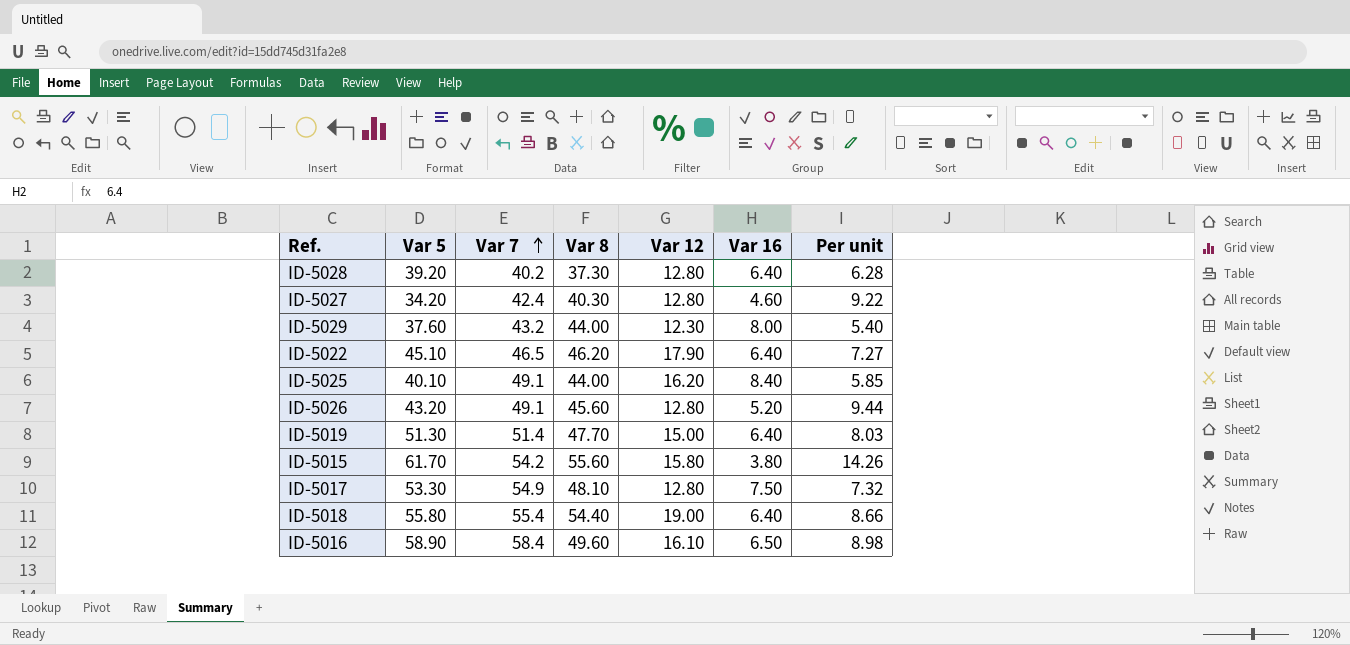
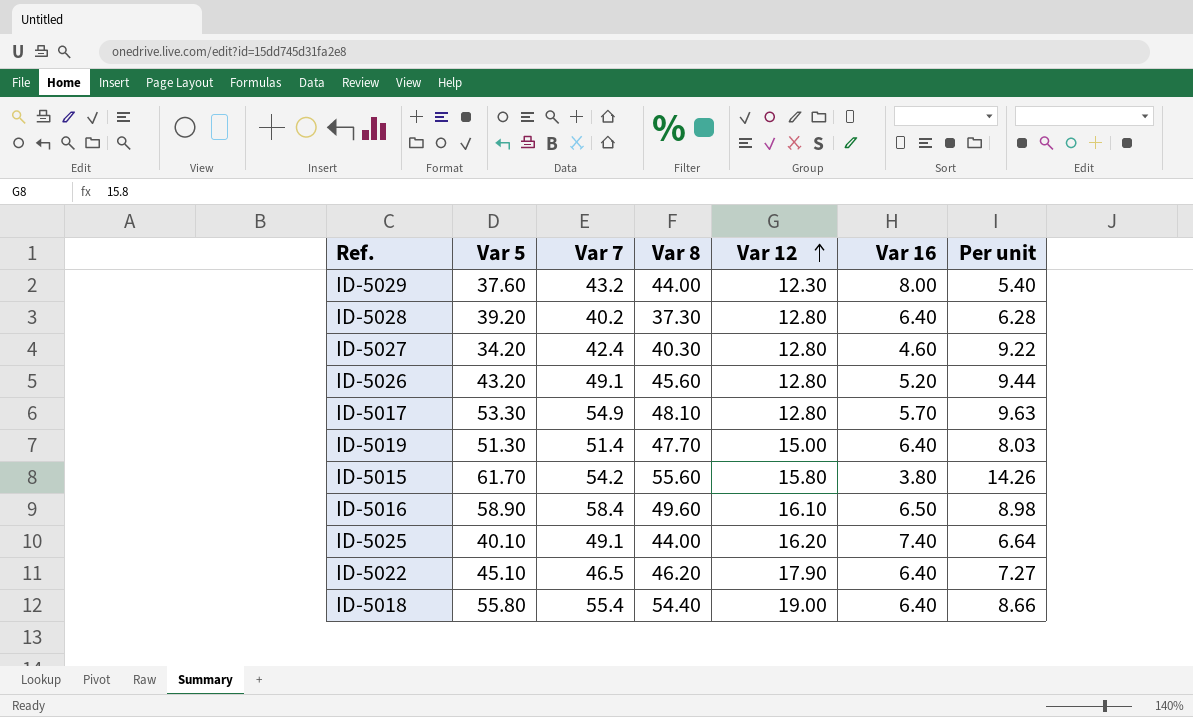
row order: Var 7 ascending -> Var 12 ascending
ID-5017 | Var 16: 7.50 -> 5.70
ID-5017 | Per unit: 7.32 -> 9.63
ID-5025 | Var 16: 8.40 -> 7.40
ID-5025 | Per unit: 5.85 -> 6.64

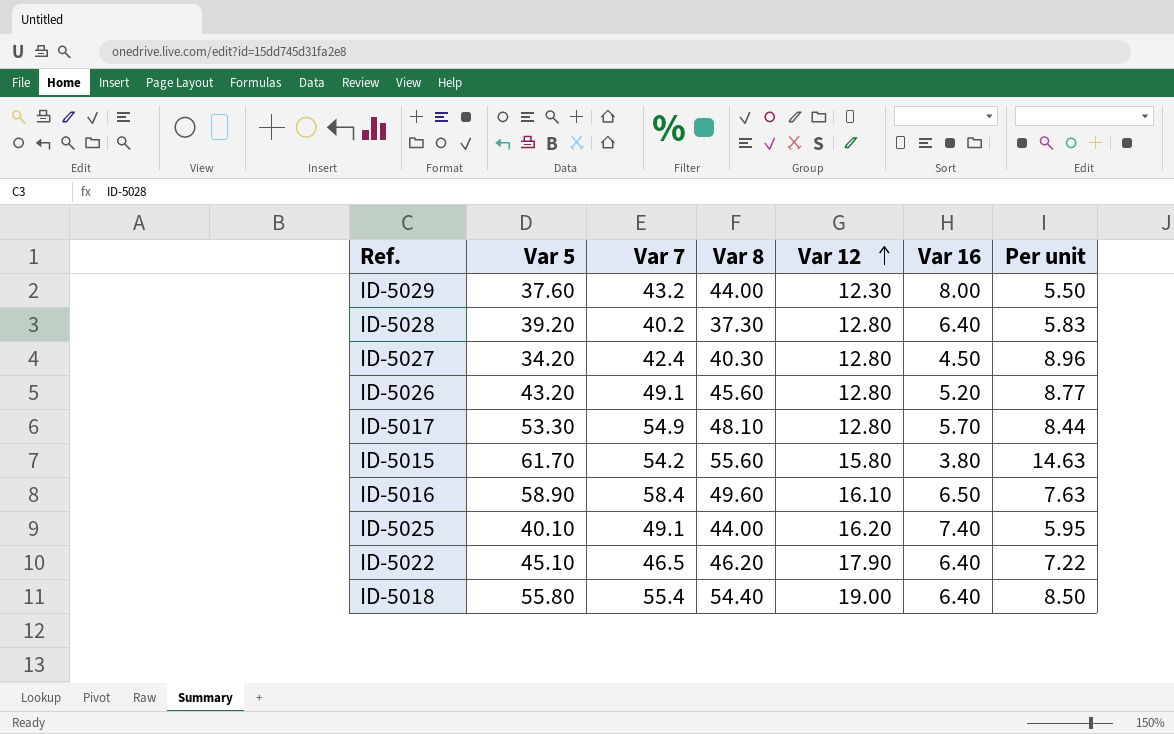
column Per unit | formula: [Var 7] / [Var 16] -> [Var 8] / [Var 16]
row ID-5019: 51.30 | 51.4 | 47.70 | 15.00 | 6.40 | 8.03 -> none
ID-5027 | Var 16: 4.60 -> 4.50

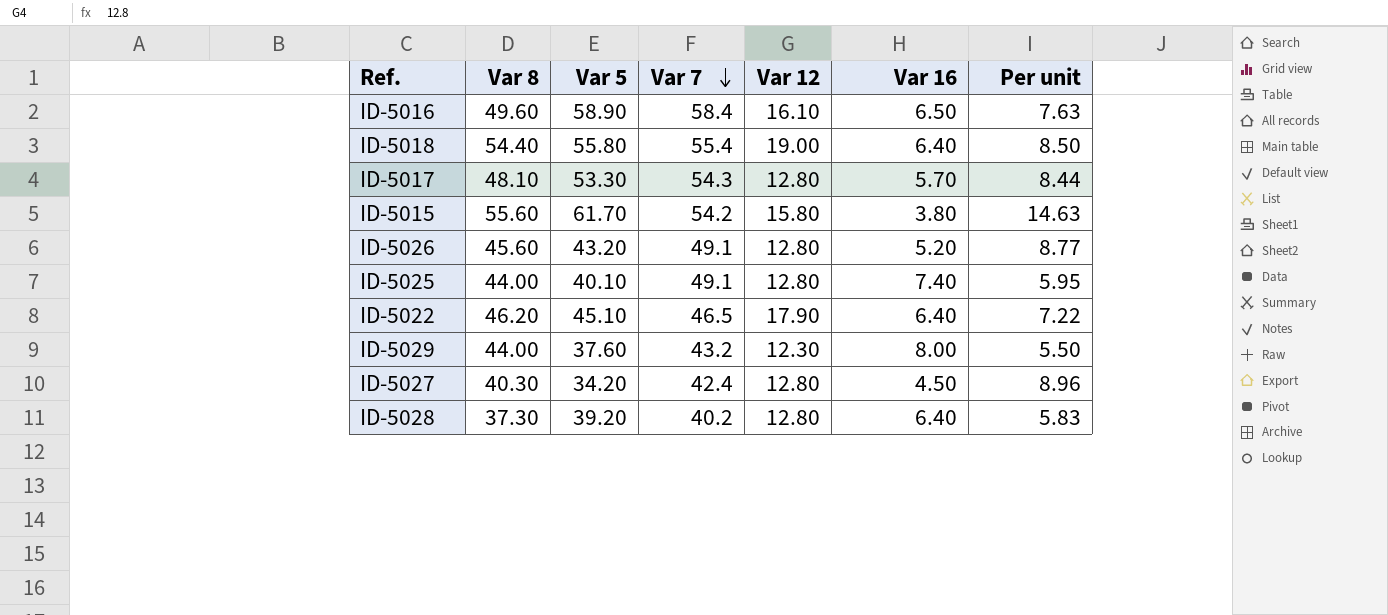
row order: Var 12 ascending -> Var 7 descending
column Var 8 | position: 4 -> 2
ID-5017 | Var 7: 54.9 -> 54.3
ID-5025 | Var 12: 16.20 -> 12.80

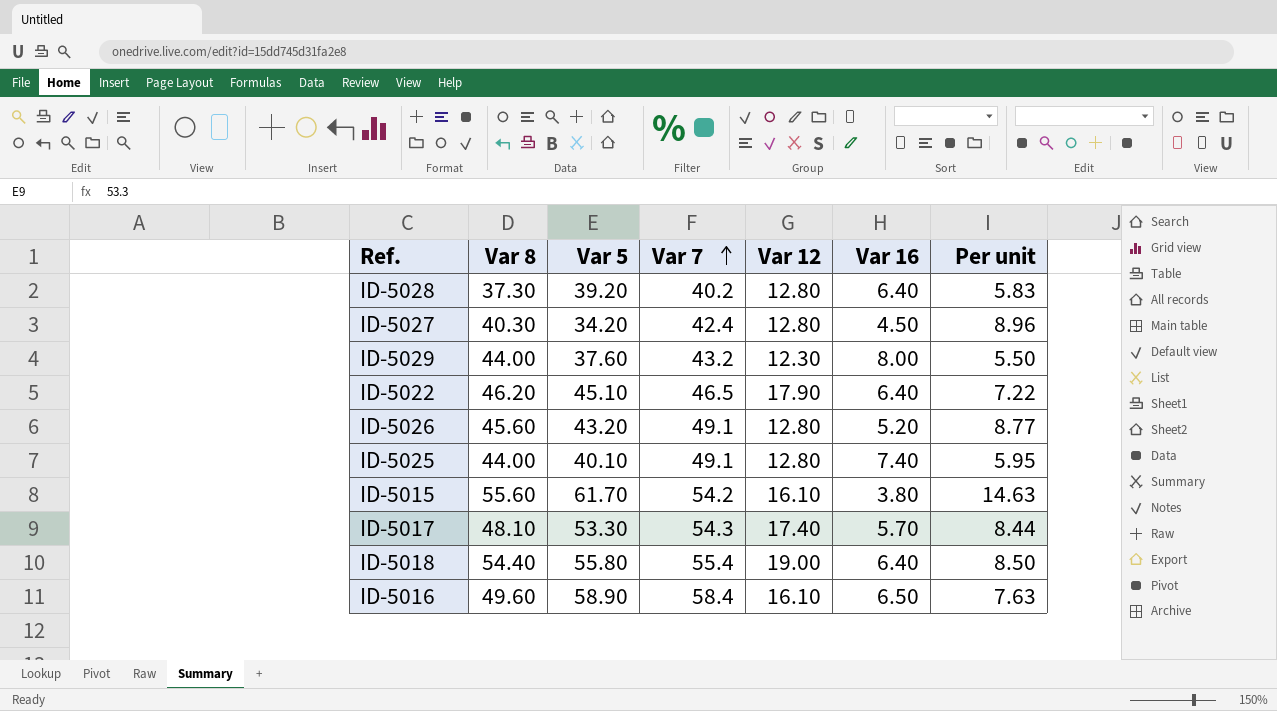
row order: Var 7 descending -> Var 7 ascending
ID-5015 | Var 12: 15.80 -> 16.10
ID-5017 | Var 12: 12.80 -> 17.40

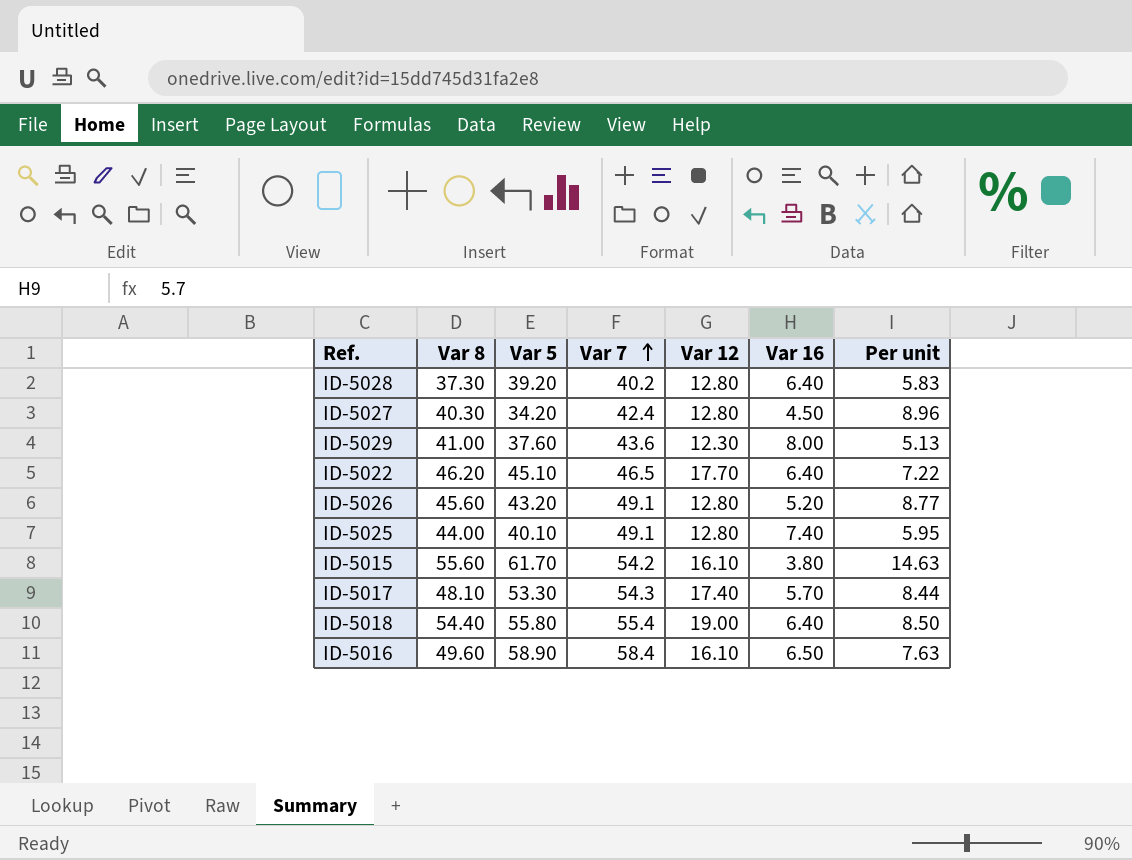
ID-5029 | Var 8: 44.00 -> 41.00
ID-5029 | Var 7: 43.2 -> 43.6
ID-5029 | Per unit: 5.50 -> 5.13
ID-5022 | Var 12: 17.90 -> 17.70

